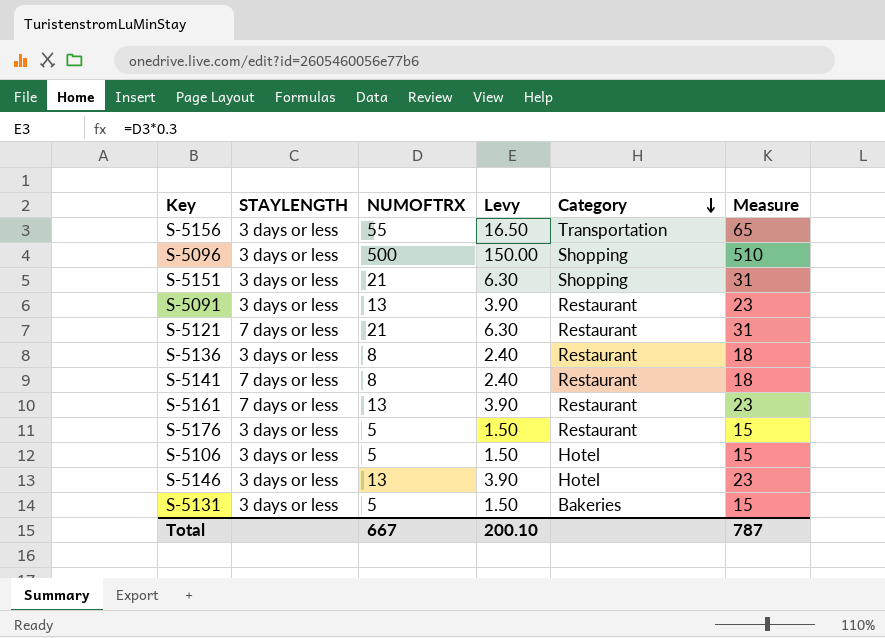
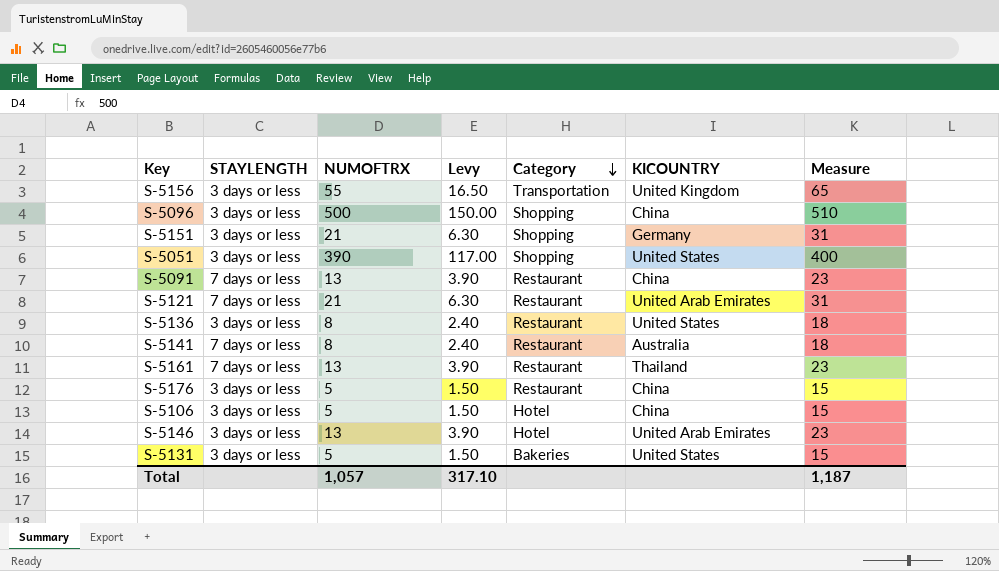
column KICOUNTRY | position: none -> 6
row S-5051: none -> 3 days or less | 390 | 117.00 | Shopping | United States | 400
S-5091 | STAYLENGTH: 3 days or less -> 7 days or less
Total | NUMOFTRX: 667 -> 1,057
Total | Levy: 200.10 -> 317.10
Total | Measure: 787 -> 1,187

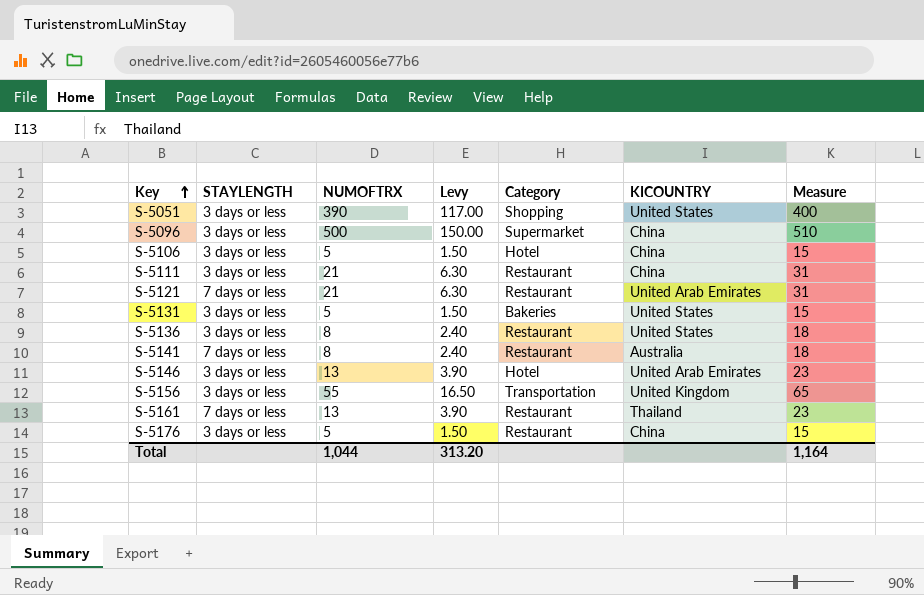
row order: Category descending -> Key ascending
row S-5151: 3 days or less | 21 | 6.30 | Shopping | Germany | 31 -> none
row S-5091: 7 days or less | 13 | 3.90 | Restaurant | China | 23 -> none
S-5096 | Category: Shopping -> Supermarket
row S-5111: none -> 3 days or less | 21 | 6.30 | Restaurant | China | 31
Total | NUMOFTRX: 1,057 -> 1,044
Total | Levy: 317.10 -> 313.20
Total | Measure: 1,187 -> 1,164

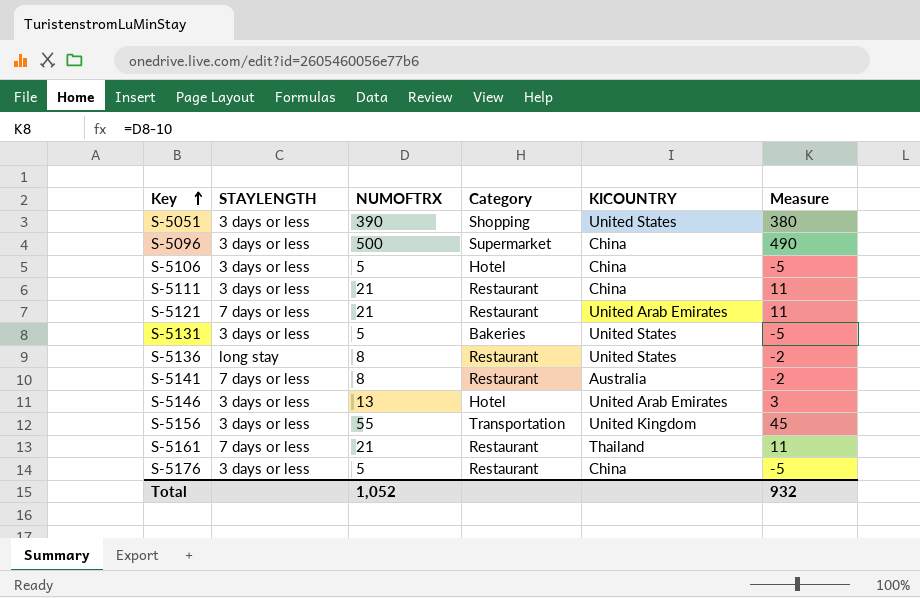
column Levy | formula: [NUMOFTRX] * 0.3 -> none
column Measure | formula: [NUMOFTRX] + 10 -> [NUMOFTRX] - 10
S-5136 | STAYLENGTH: 3 days or less -> long stay
S-5161 | NUMOFTRX: 13 -> 21
Total | NUMOFTRX: 1,044 -> 1,052
Total | Measure: 1,164 -> 932

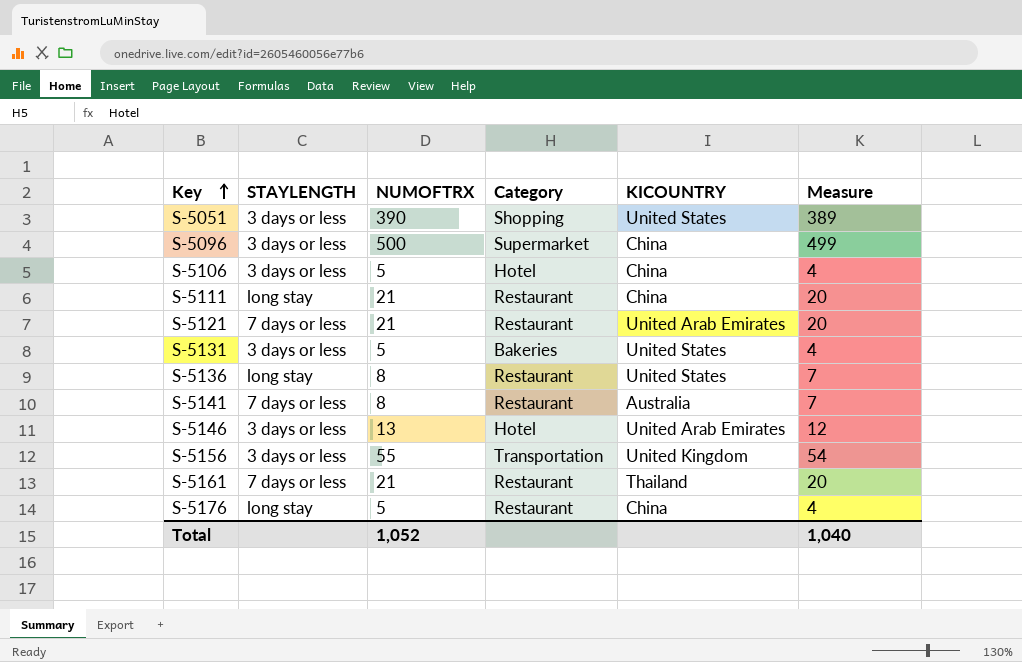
column Measure | formula: [NUMOFTRX] - 10 -> [NUMOFTRX] - 1
S-5111 | STAYLENGTH: 3 days or less -> long stay
S-5176 | STAYLENGTH: 3 days or less -> long stay
Total | Measure: 932 -> 1,040

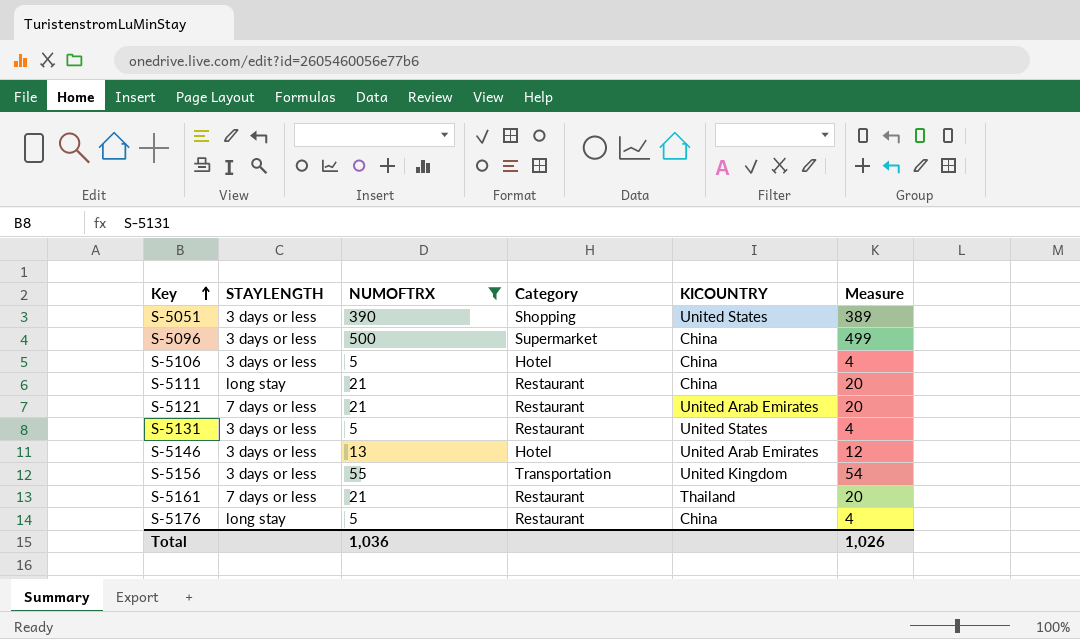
filter: none -> NUMOFTRX != 8
S-5131 | Category: Bakeries -> Restaurant
Total | NUMOFTRX: 1,052 -> 1,036
Total | Measure: 1,040 -> 1,026

